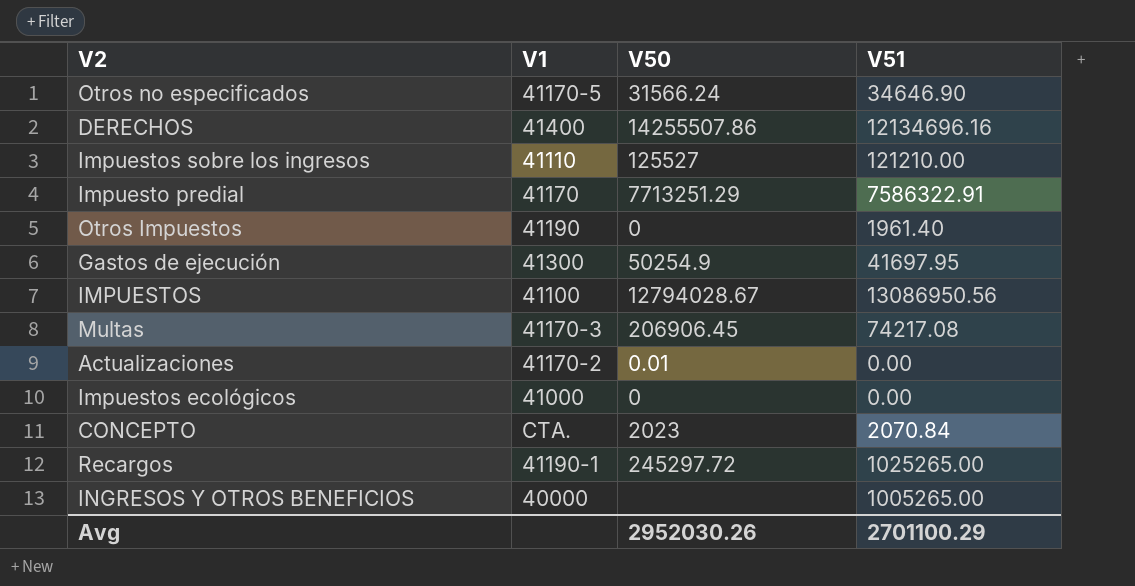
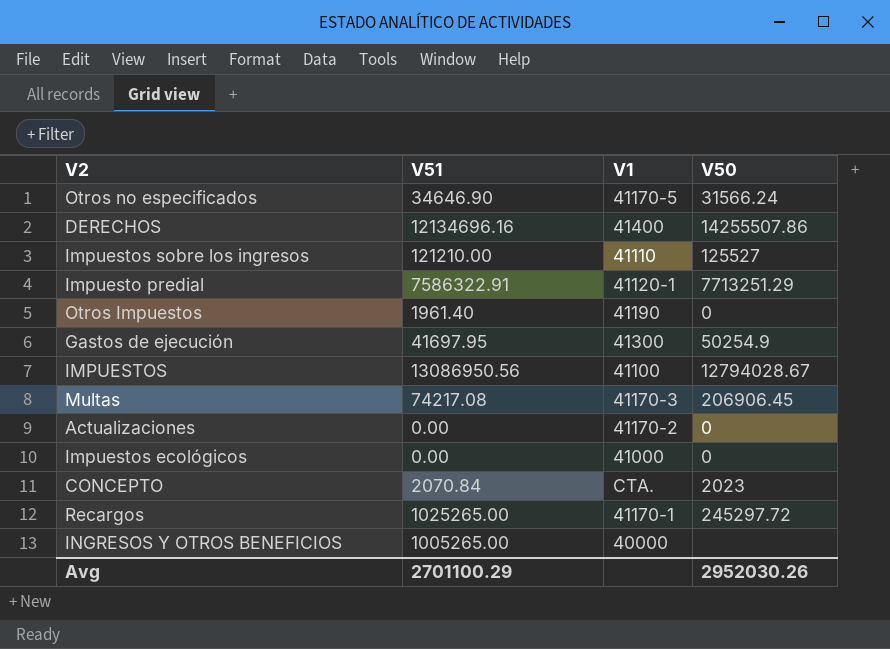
column V51 | position: 4 -> 2
Impuesto predial | V1: 41170 -> 41120-1
Actualizaciones | V50: 0.01 -> 0
Recargos | V1: 41190-1 -> 41170-1

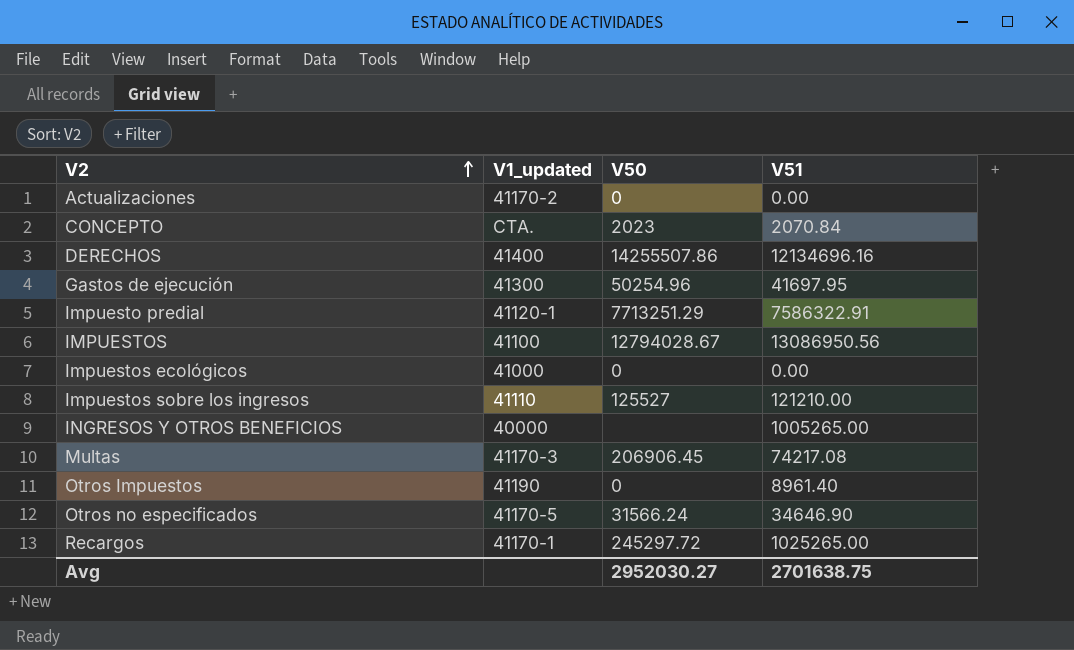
row order: none -> V2 ascending
column name: V1 -> V1_updated
column V51 | position: 2 -> 4
Gastos de ejecución | V50: 50254.9 -> 50254.96
Otros Impuestos | V51: 1961.40 -> 8961.40
Avg | V50: 2952030.26 -> 2952030.27
Avg | V51: 2701100.29 -> 2701638.75

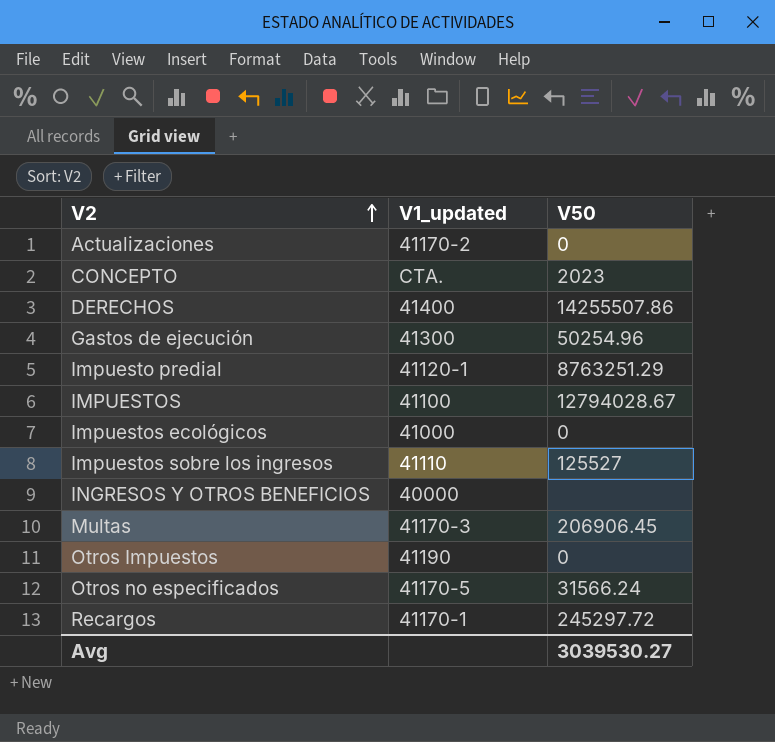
column V51 | position: 4 -> none
Impuesto predial | V50: 7713251.29 -> 8763251.29
Avg | V50: 2952030.27 -> 3039530.27

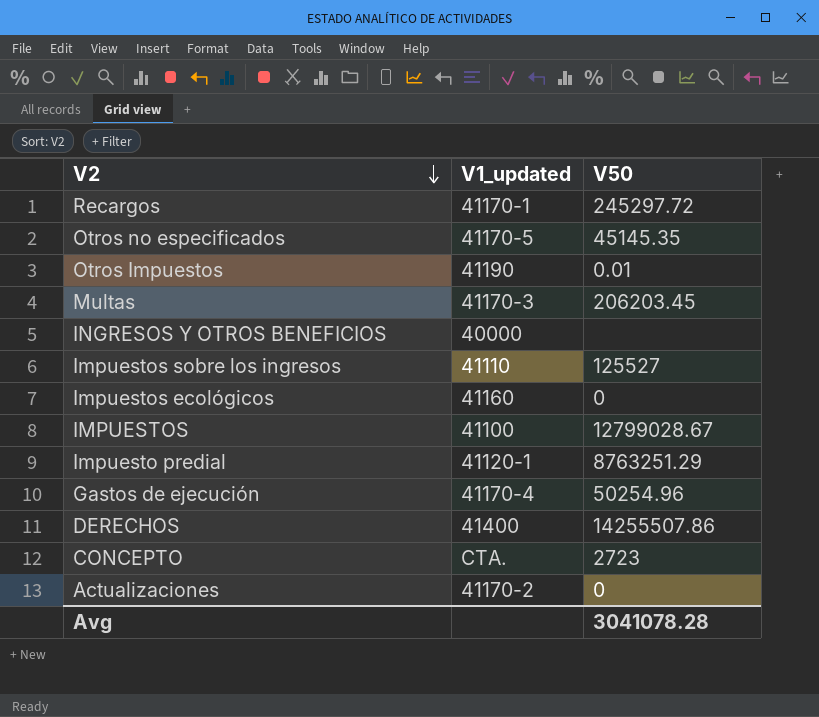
row order: V2 ascending -> V2 descending
Otros no especificados | V50: 31566.24 -> 45145.35
Otros Impuestos | V50: 0 -> 0.01
Multas | V50: 206906.45 -> 206203.45
Impuestos ecológicos | V1_updated: 41000 -> 41160
IMPUESTOS | V50: 12794028.67 -> 12799028.67
Gastos de ejecución | V1_updated: 41300 -> 41170-4
CONCEPTO | V50: 2023 -> 2723
Avg | V50: 3039530.27 -> 3041078.28

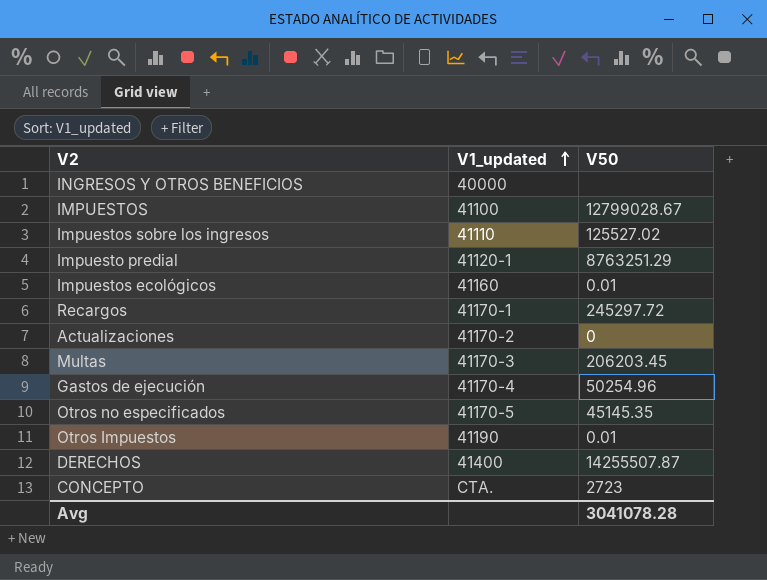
row order: V2 descending -> V1_updated ascending
Impuestos sobre los ingresos | V50: 125527 -> 125527.02
Impuestos ecológicos | V50: 0 -> 0.01
DERECHOS | V50: 14255507.86 -> 14255507.87

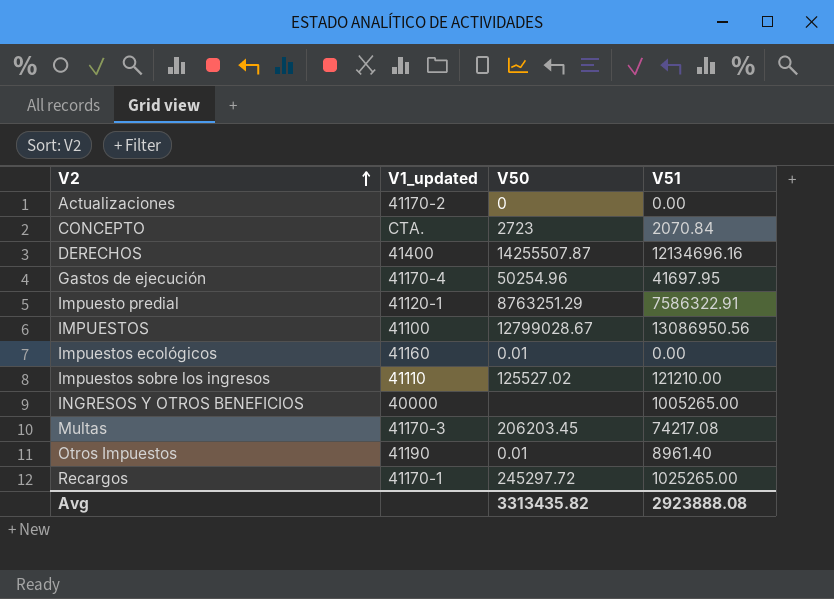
row order: V1_updated ascending -> V2 ascending
column V51 | position: none -> 4
row Otros no especificados: 41170-5 | 45145.35 -> none
Avg | V50: 3041078.28 -> 3313435.82

